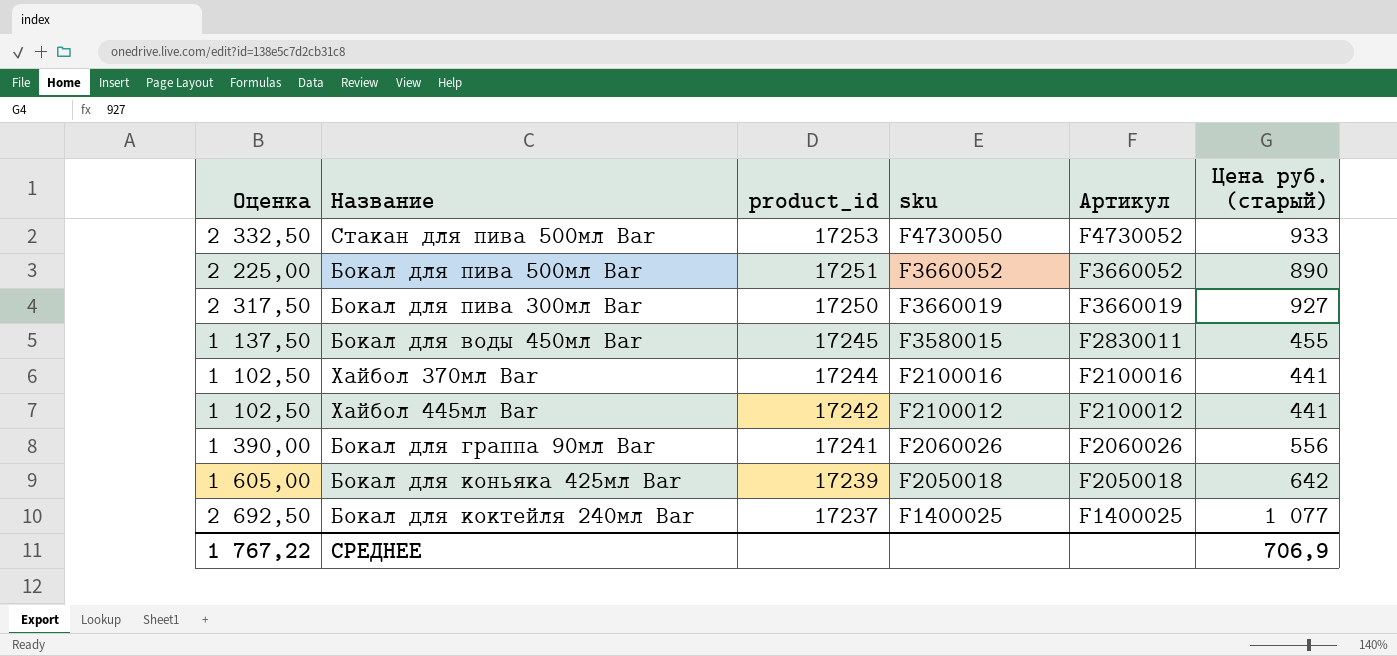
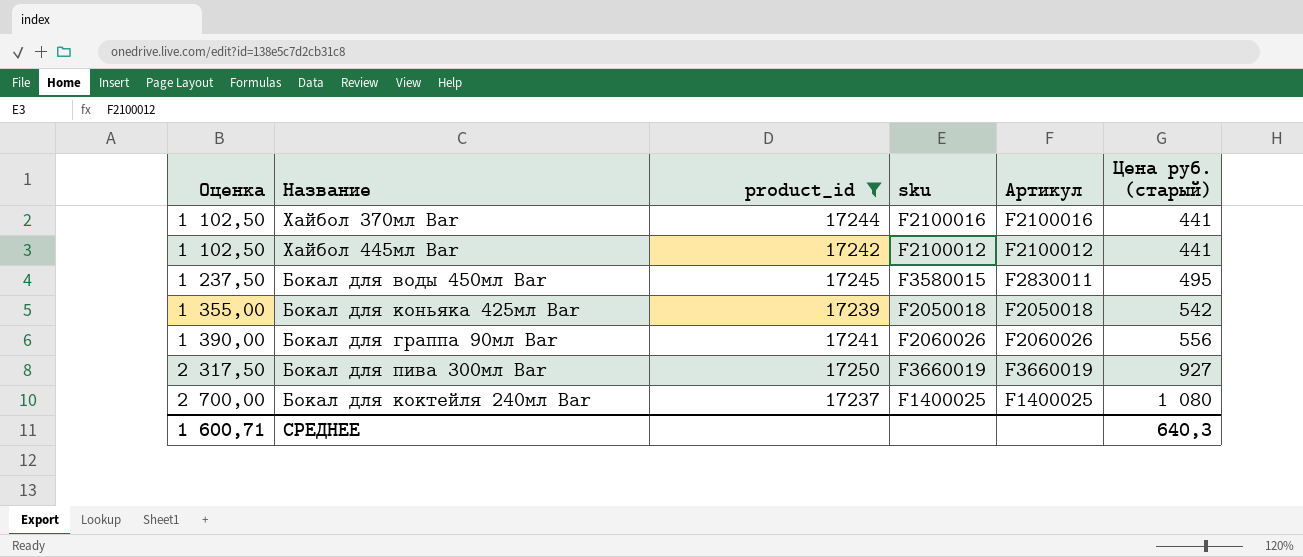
filter: none -> product_id <= 17250
row order: product_id descending -> Оценка ascending
Бокал для воды 450мл Bar | Оценка: 1 137,50 -> 1 237,50
Бокал для воды 450мл Bar | Цена руб. (старый): 455 -> 495
Бокал для коньяка 425мл Bar | Оценка: 1 605,00 -> 1 355,00
Бокал для коньяка 425мл Bar | Цена руб. (старый): 642 -> 542
Бокал для коктейля 240мл Bar | Оценка: 2 692,50 -> 2 700,00
Бокал для коктейля 240мл Bar | Цена руб. (старый): 1 077 -> 1 080
СРЕДНЕЕ | Оценка: 1 767,22 -> 1 600,71
СРЕДНЕЕ | Цена руб. (старый): 706,9 -> 640,3

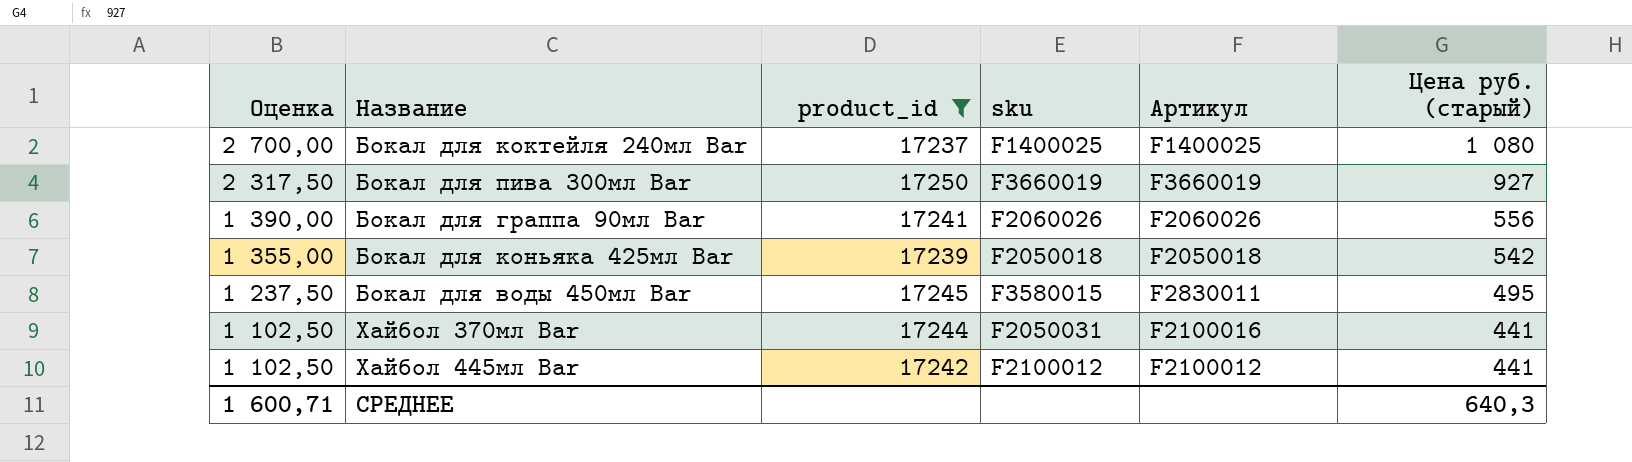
row order: Оценка ascending -> Оценка descending
Хайбол 370мл Bar | sku: F2100016 -> F2050031

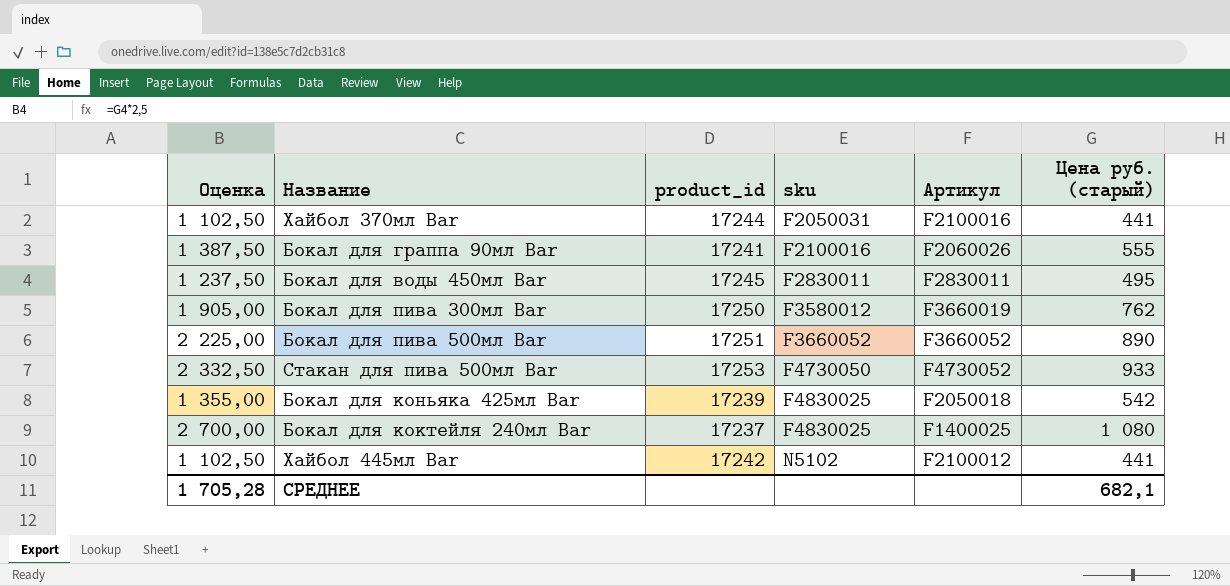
filter: product_id <= 17250 -> none
row order: Оценка descending -> sku ascending
Бокал для граппа 90мл Bar | Оценка: 1 390,00 -> 1 387,50
Бокал для граппа 90мл Bar | sku: F2060026 -> F2100016
Бокал для граппа 90мл Bar | Цена руб. (старый): 556 -> 555
Бокал для воды 450мл Bar | sku: F3580015 -> F2830011
Бокал для пива 300мл Bar | Оценка: 2 317,50 -> 1 905,00
Бокал для пива 300мл Bar | sku: F3660019 -> F3580012
Бокал для пива 300мл Bar | Цена руб. (старый): 927 -> 762
Бокал для коньяка 425мл Bar | sku: F2050018 -> F4830025
Бокал для коктейля 240мл Bar | sku: F1400025 -> F4830025
Хайбол 445мл Bar | sku: F2100012 -> N5102
СРЕДНЕЕ | Оценка: 1 600,71 -> 1 705,28
СРЕДНЕЕ | Цена руб. (старый): 640,3 -> 682,1

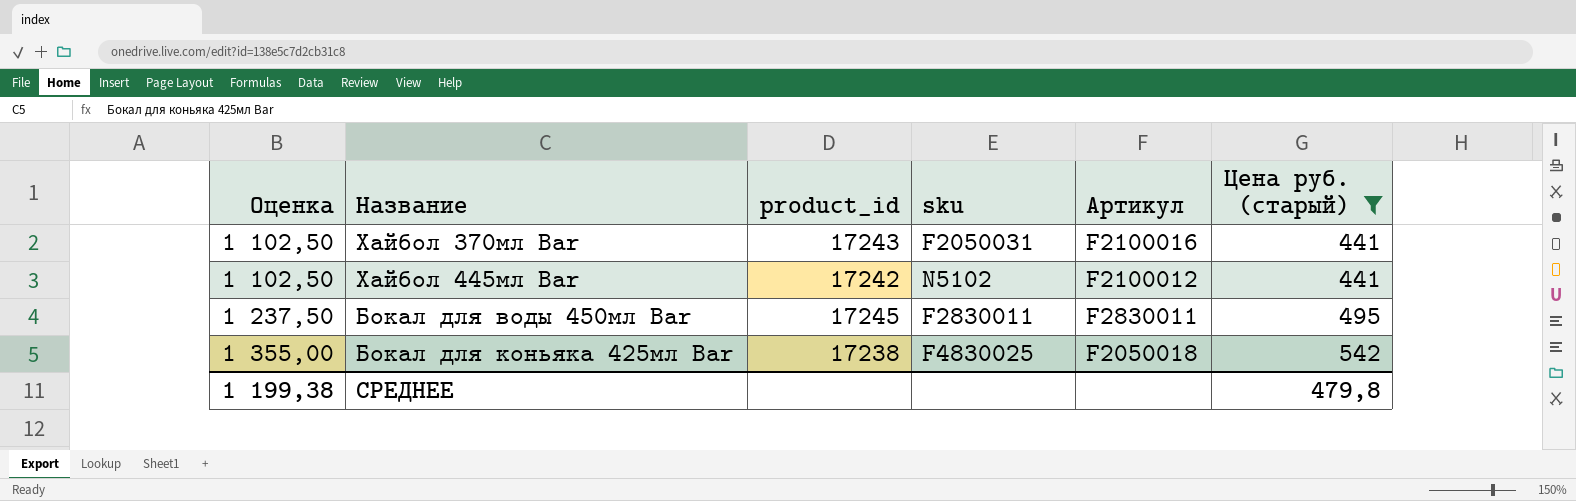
filter: none -> Цена руб. (старый) <= 542
row order: sku ascending -> Оценка ascending
Хайбол 370мл Bar | product_id: 17244 -> 17243
Бокал для коньяка 425мл Bar | product_id: 17239 -> 17238
СРЕДНЕЕ | Оценка: 1 705,28 -> 1 199,38
СРЕДНЕЕ | Цена руб. (старый): 682,1 -> 479,8

